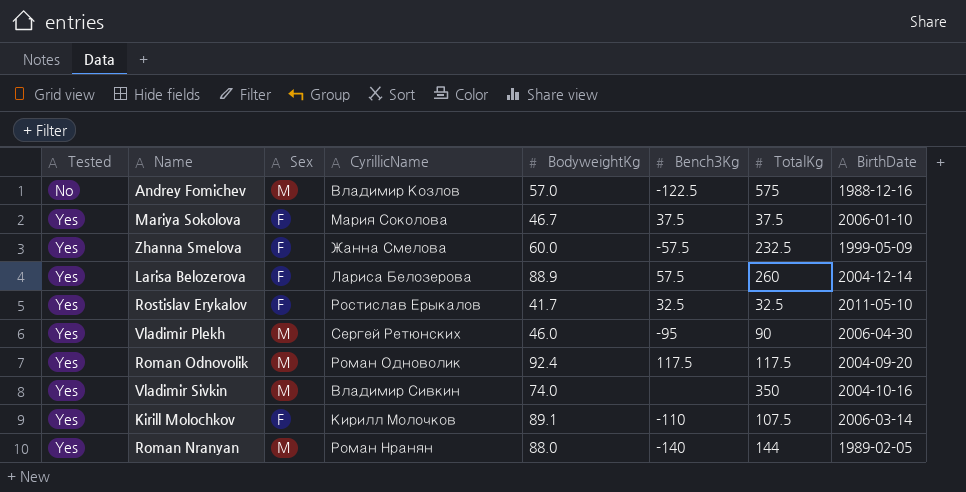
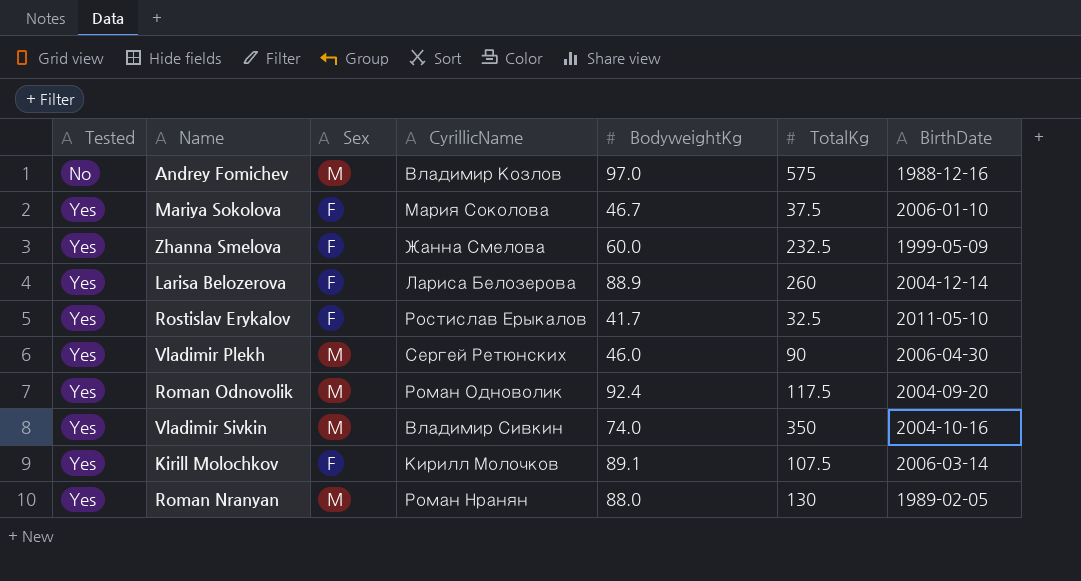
column Bench3Kg | position: 6 -> none
Andrey Fomichev | BodyweightKg: 57.0 -> 97.0
Roman Nranyan | TotalKg: 144 -> 130

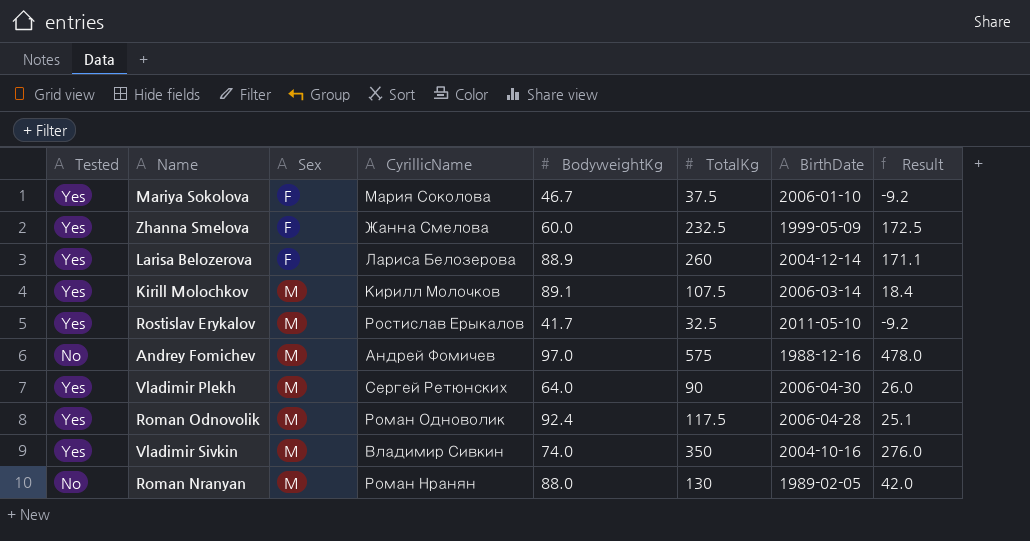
row order: Tested ascending -> Sex ascending
column Result | formula: none -> [TotalKg] - [BodyweightKg]
Kirill Molochkov | Sex: F -> M
Rostislav Erykalov | Sex: F -> M
Andrey Fomichev | CyrillicName: Владимир Козлов -> Андрей Фомичев
Vladimir Plekh | BodyweightKg: 46.0 -> 64.0
Roman Odnovolik | BirthDate: 2004-09-20 -> 2006-04-28
Roman Nranyan | Tested: Yes -> No

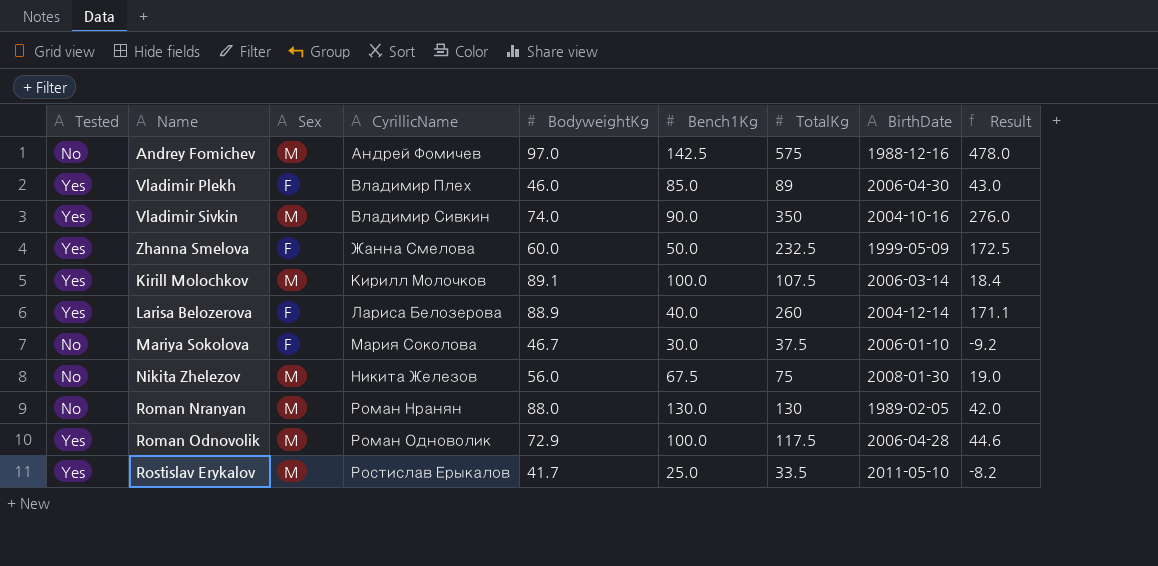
row order: Sex ascending -> CyrillicName ascending
column Bench1Kg | position: none -> 6
Vladimir Plekh | Sex: M -> F
Vladimir Plekh | CyrillicName: Сергей Ретюнских -> Владимир Плех
Vladimir Plekh | BodyweightKg: 64.0 -> 46.0
Vladimir Plekh | TotalKg: 90 -> 89
Vladimir Plekh | Result: 26.0 -> 43.0
Mariya Sokolova | Tested: Yes -> No
row Nikita Zhelezov: none -> No | M | Никита Железов | 56.0 | 67.5 | 75 | 2008-01-30 | 19.0
Roman Odnovolik | BodyweightKg: 92.4 -> 72.9
Roman Odnovolik | Result: 25.1 -> 44.6
Rostislav Erykalov | TotalKg: 32.5 -> 33.5
Rostislav Erykalov | Result: -9.2 -> -8.2

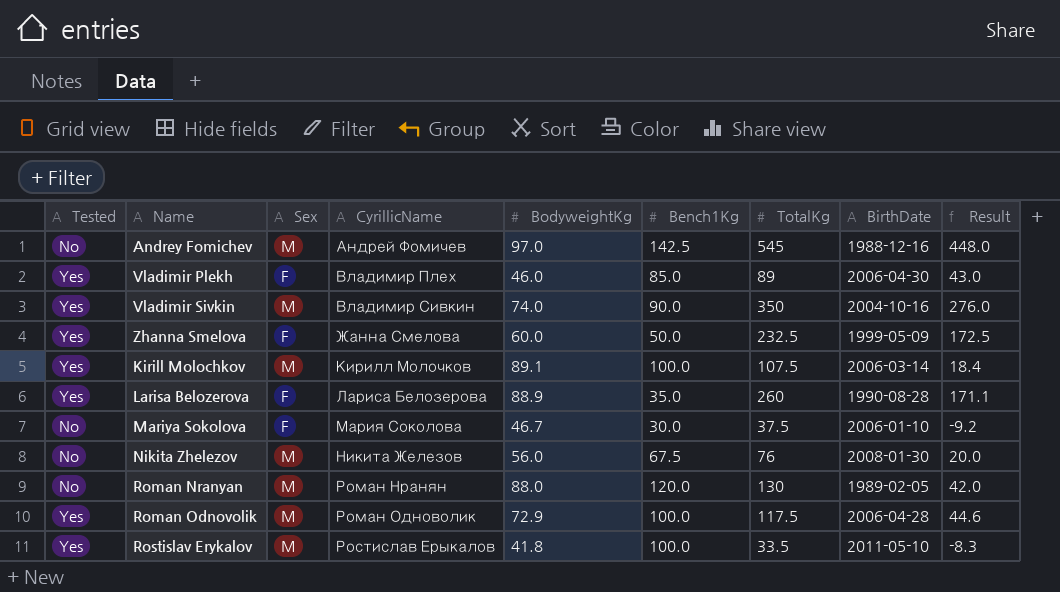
Andrey Fomichev | TotalKg: 575 -> 545
Andrey Fomichev | Result: 478.0 -> 448.0
Larisa Belozerova | Bench1Kg: 40.0 -> 35.0
Larisa Belozerova | BirthDate: 2004-12-14 -> 1990-08-28
Nikita Zhelezov | TotalKg: 75 -> 76
Nikita Zhelezov | Result: 19.0 -> 20.0
Roman Nranyan | Bench1Kg: 130.0 -> 120.0
Rostislav Erykalov | BodyweightKg: 41.7 -> 41.8
Rostislav Erykalov | Bench1Kg: 25.0 -> 100.0
Rostislav Erykalov | Result: -8.2 -> -8.3

